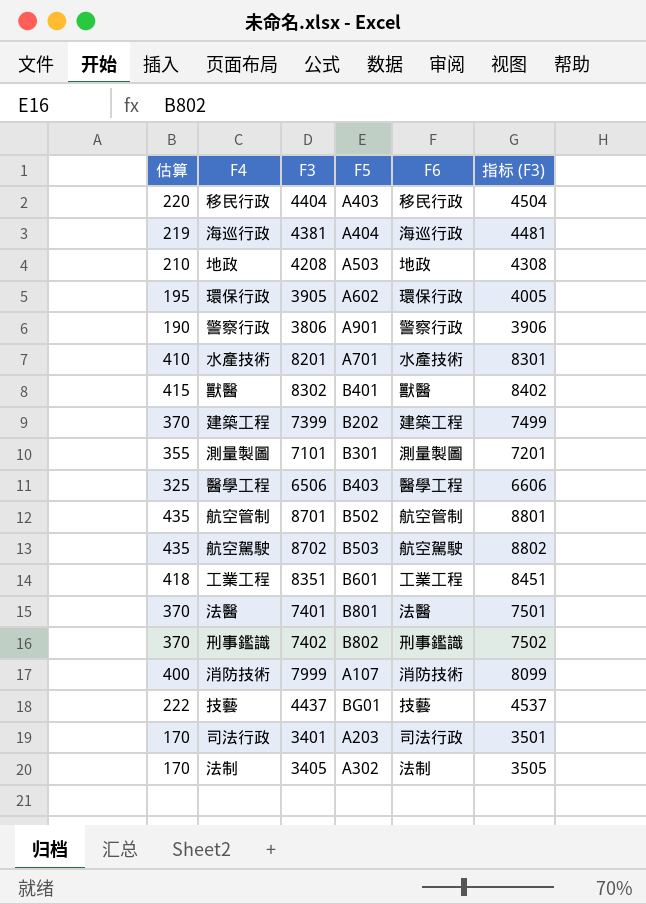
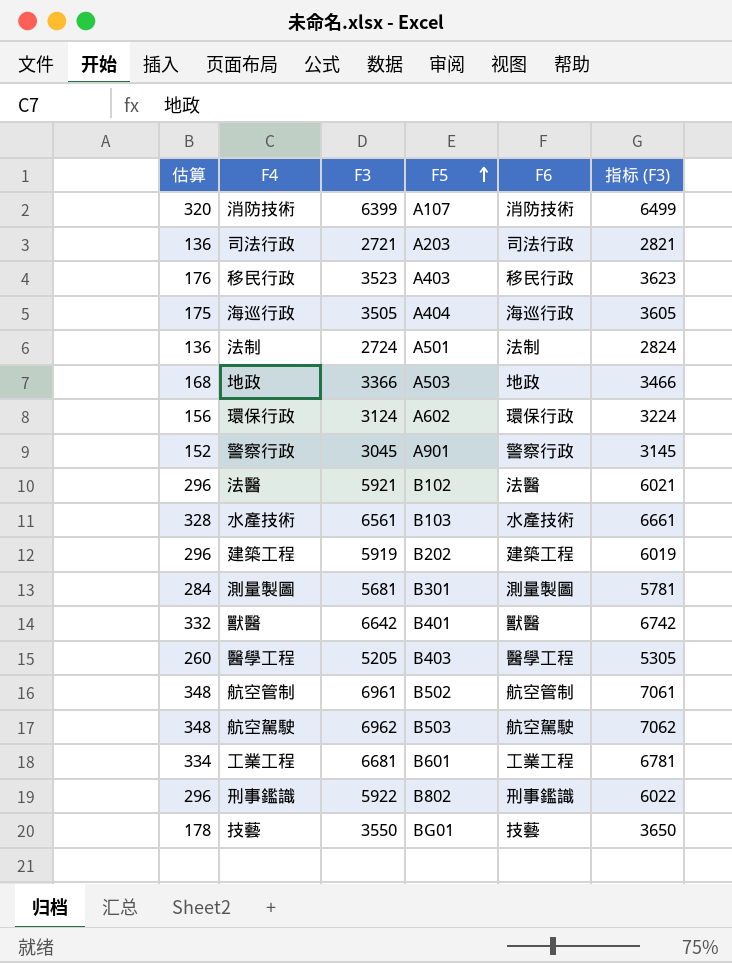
row order: none -> F5 ascending
消防技術 | 估算: 400 -> 320
消防技術 | F3: 7999 -> 6399
消防技術 | 指标 (F3): 8099 -> 6499
司法行政 | 估算: 170 -> 136
司法行政 | F3: 3401 -> 2721
司法行政 | 指标 (F3): 3501 -> 2821
移民行政 | 估算: 220 -> 176
移民行政 | F3: 4404 -> 3523
移民行政 | 指标 (F3): 4504 -> 3623
海巡行政 | 估算: 219 -> 175
海巡行政 | F3: 4381 -> 3505
海巡行政 | 指标 (F3): 4481 -> 3605
法制 | 估算: 170 -> 136
法制 | F3: 3405 -> 2724
法制 | F5: A302 -> A501
法制 | 指标 (F3): 3505 -> 2824
地政 | 估算: 210 -> 168
地政 | F3: 4208 -> 3366
地政 | 指标 (F3): 4308 -> 3466
環保行政 | 估算: 195 -> 156
環保行政 | F3: 3905 -> 3124
環保行政 | 指标 (F3): 4005 -> 3224
警察行政 | 估算: 190 -> 152
警察行政 | F3: 3806 -> 3045
警察行政 | 指标 (F3): 3906 -> 3145
法醫 | 估算: 370 -> 296
法醫 | F3: 7401 -> 5921
法醫 | F5: B801 -> B102
法醫 | 指标 (F3): 7501 -> 6021
水產技術 | 估算: 410 -> 328
水產技術 | F3: 8201 -> 6561
水產技術 | F5: A701 -> B103
水產技術 | 指标 (F3): 8301 -> 6661
建築工程 | 估算: 370 -> 296
建築工程 | F3: 7399 -> 5919
建築工程 | 指标 (F3): 7499 -> 6019
測量製圖 | 估算: 355 -> 284
測量製圖 | F3: 7101 -> 5681
測量製圖 | 指标 (F3): 7201 -> 5781
獸醫 | 估算: 415 -> 332
獸醫 | F3: 8302 -> 6642
獸醫 | 指标 (F3): 8402 -> 6742
醫學工程 | 估算: 325 -> 260
醫學工程 | F3: 6506 -> 5205
醫學工程 | 指标 (F3): 6606 -> 5305
航空管制 | 估算: 435 -> 348
航空管制 | F3: 8701 -> 6961
航空管制 | 指标 (F3): 8801 -> 7061
航空駕駛 | 估算: 435 -> 348
航空駕駛 | F3: 8702 -> 6962
航空駕駛 | 指标 (F3): 8802 -> 7062
工業工程 | 估算: 418 -> 334
工業工程 | F3: 8351 -> 6681
工業工程 | 指标 (F3): 8451 -> 6781
刑事鑑識 | 估算: 370 -> 296
刑事鑑識 | F3: 7402 -> 5922
刑事鑑識 | 指标 (F3): 7502 -> 6022
技藝 | 估算: 222 -> 178
技藝 | F3: 4437 -> 3550
技藝 | 指标 (F3): 4537 -> 3650

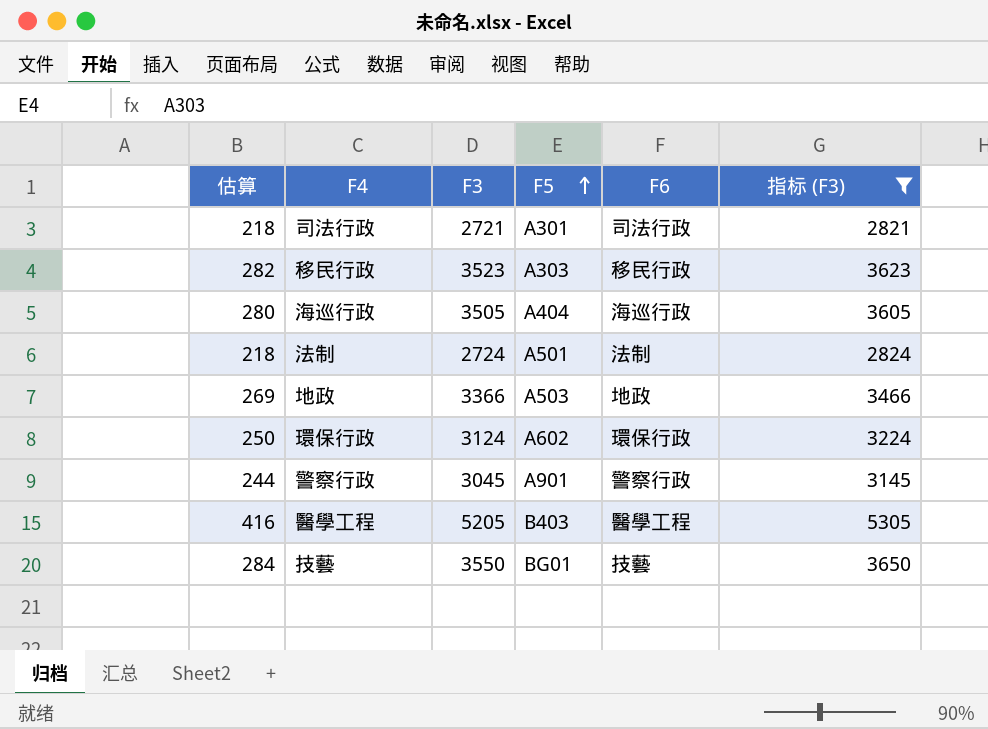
filter: none -> 指标 (F3) <= 5305
column 估算 | formula: [F3] * 0.05 -> [F3] * 0.08
司法行政 | F5: A203 -> A301
移民行政 | F5: A403 -> A303

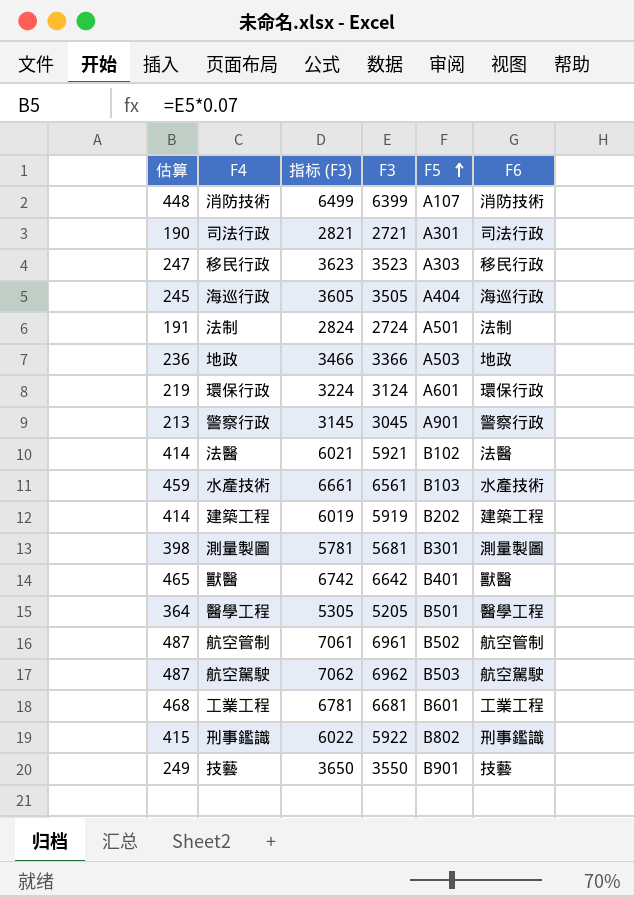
filter: 指标 (F3) <= 5305 -> none
column 估算 | formula: [F3] * 0.08 -> [F3] * 0.07
column 指标 (F3) | position: 6 -> 3
環保行政 | F5: A602 -> A601
醫學工程 | F5: B403 -> B501
技藝 | F5: BG01 -> B901

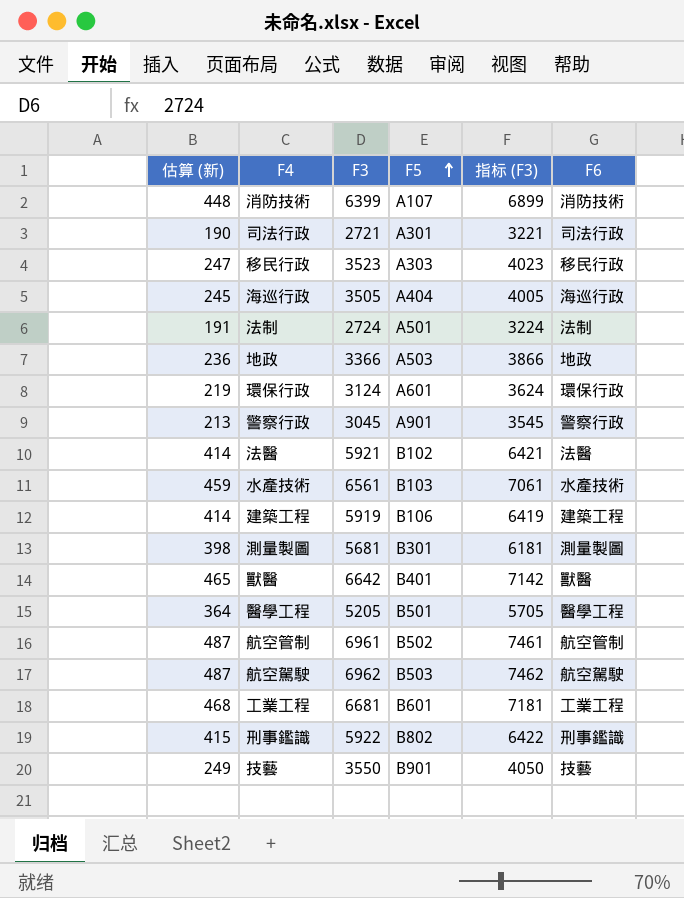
column name: 估算 -> 估算 (新)
column 指标 (F3) | formula: [F3] + 100 -> [F3] + 500
column 指标 (F3) | position: 3 -> 5
建築工程 | F5: B202 -> B106

